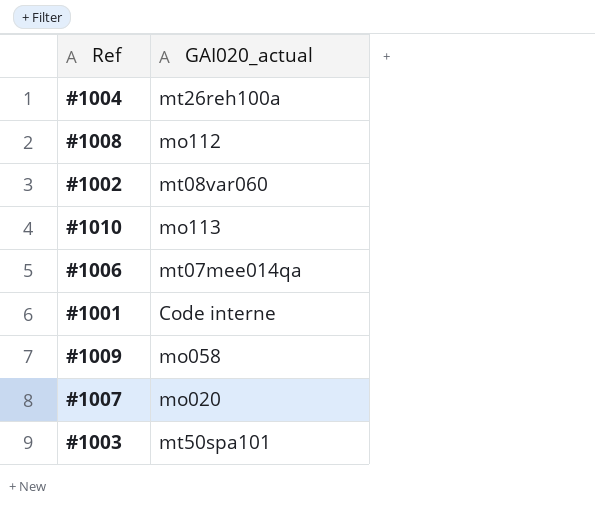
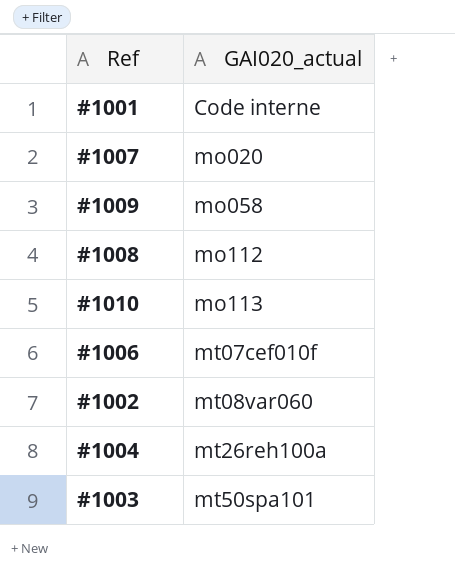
row order: none -> GAI020_actual ascending
#1006 | GAI020_actual: mt07mee014qa -> mt07cef010f

